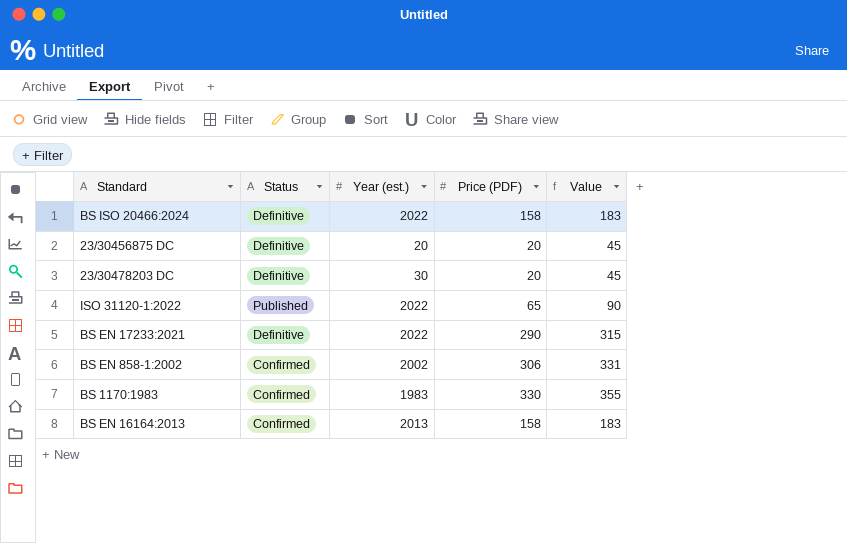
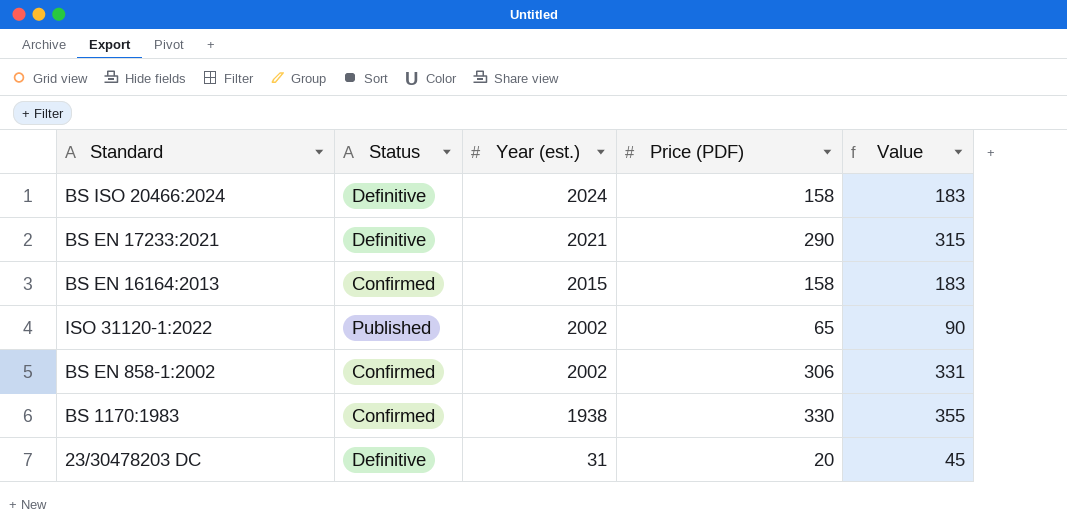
row order: none -> Year (est.) descending
row 23/30456875 DC: Definitive | 20 | 20 | 45 -> none
BS ISO 20466:2024 | Year (est.): 2022 -> 2024
BS EN 17233:2021 | Year (est.): 2022 -> 2021
BS EN 16164:2013 | Year (est.): 2013 -> 2015
ISO 31120-1:2022 | Year (est.): 2022 -> 2002
BS 1170:1983 | Year (est.): 1983 -> 1938
23/30478203 DC | Year (est.): 30 -> 31

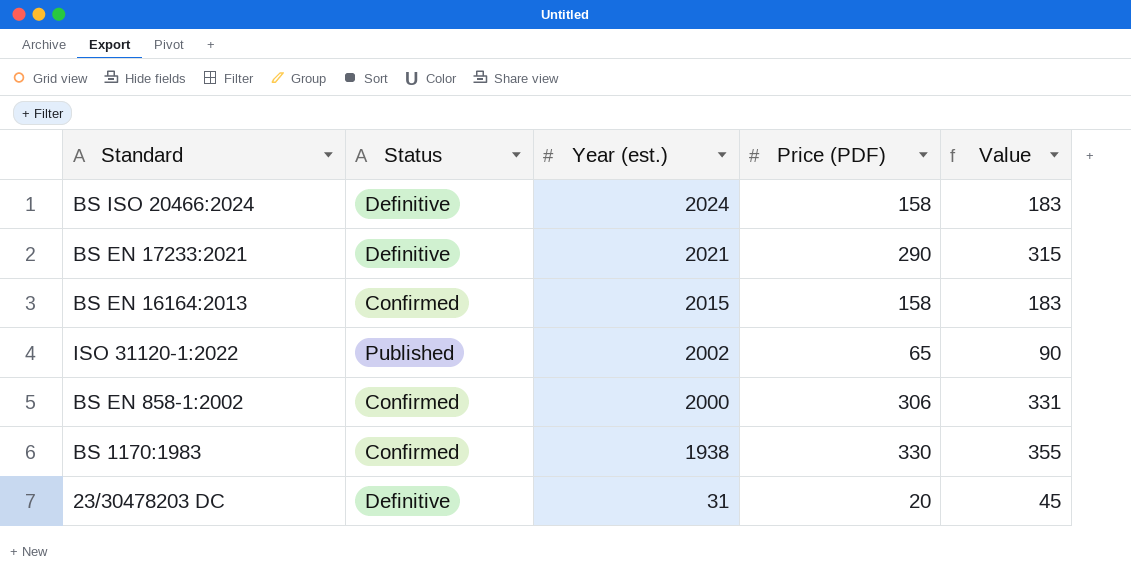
BS EN 858-1:2002 | Year (est.): 2002 -> 2000

